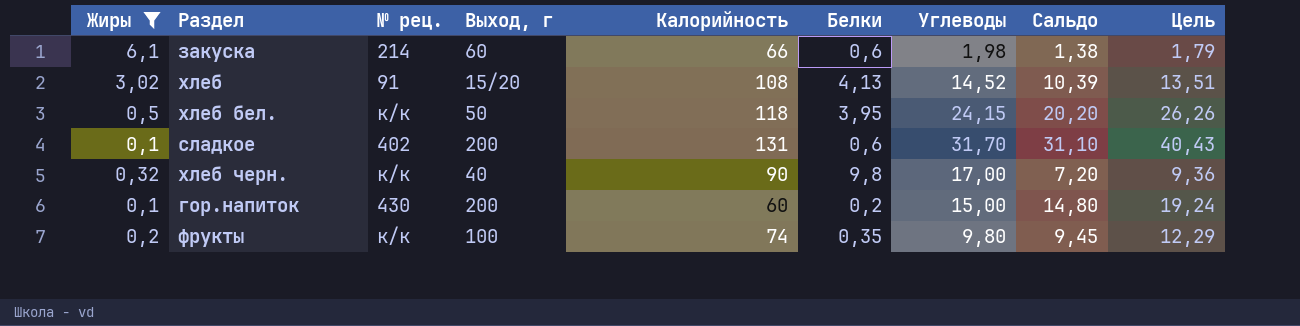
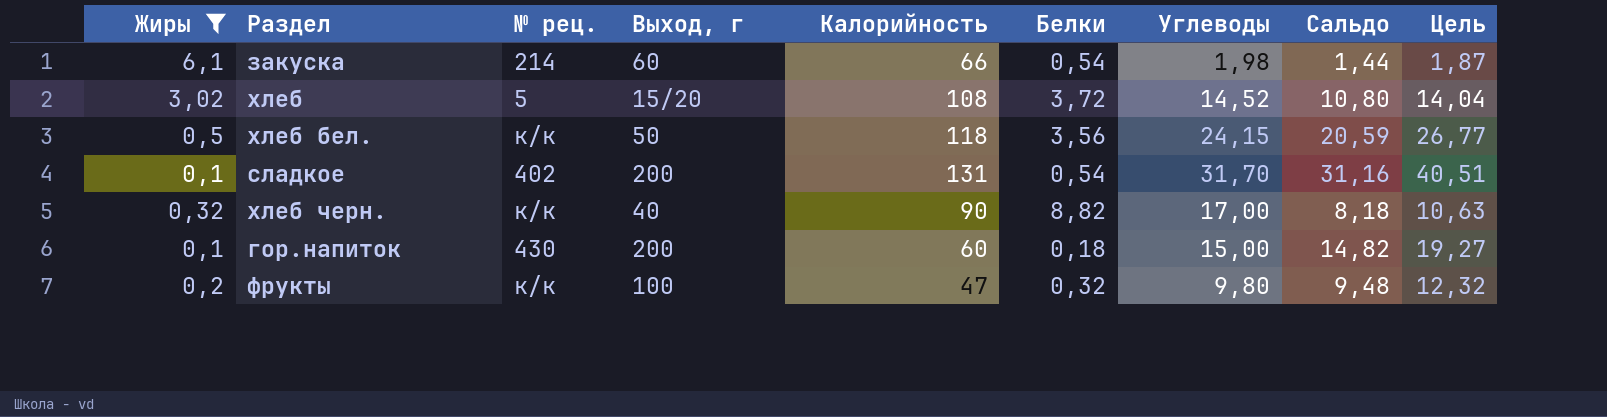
закуска | Белки: 0,6 -> 0,54
закуска | Сальдо: 1,38 -> 1,44
закуска | Цель: 1,79 -> 1,87
хлеб | № рец.: 91 -> 5
хлеб | Белки: 4,13 -> 3,72
хлеб | Сальдо: 10,39 -> 10,80
хлеб | Цель: 13,51 -> 14,04
хлеб бел. | Белки: 3,95 -> 3,56
хлеб бел. | Сальдо: 20,20 -> 20,59
хлеб бел. | Цель: 26,26 -> 26,77
сладкое | Белки: 0,6 -> 0,54
сладкое | Сальдо: 31,10 -> 31,16
сладкое | Цель: 40,43 -> 40,51
хлеб черн. | Белки: 9,8 -> 8,82
хлеб черн. | Сальдо: 7,20 -> 8,18
хлеб черн. | Цель: 9,36 -> 10,63
гор.напиток | Белки: 0,2 -> 0,18
гор.напиток | Сальдо: 14,80 -> 14,82
гор.напиток | Цель: 19,24 -> 19,27
фрукты | Калорийность: 74 -> 47
фрукты | Белки: 0,35 -> 0,32
фрукты | Сальдо: 9,45 -> 9,48
фрукты | Цель: 12,29 -> 12,32

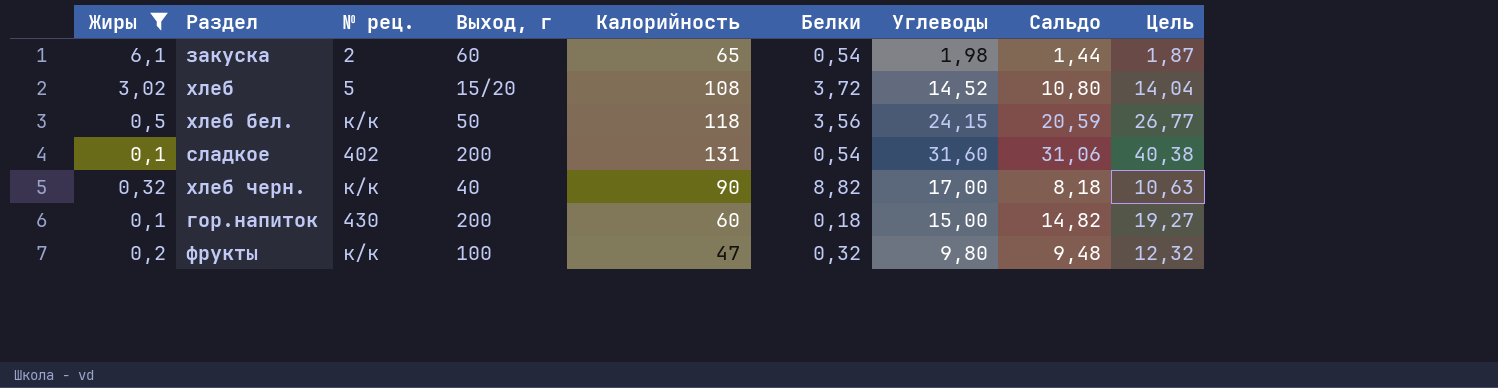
закуска | № рец.: 214 -> 2
закуска | Калорийность: 66 -> 65
сладкое | Углеводы: 31,70 -> 31,60
сладкое | Сальдо: 31,16 -> 31,06
сладкое | Цель: 40,51 -> 40,38

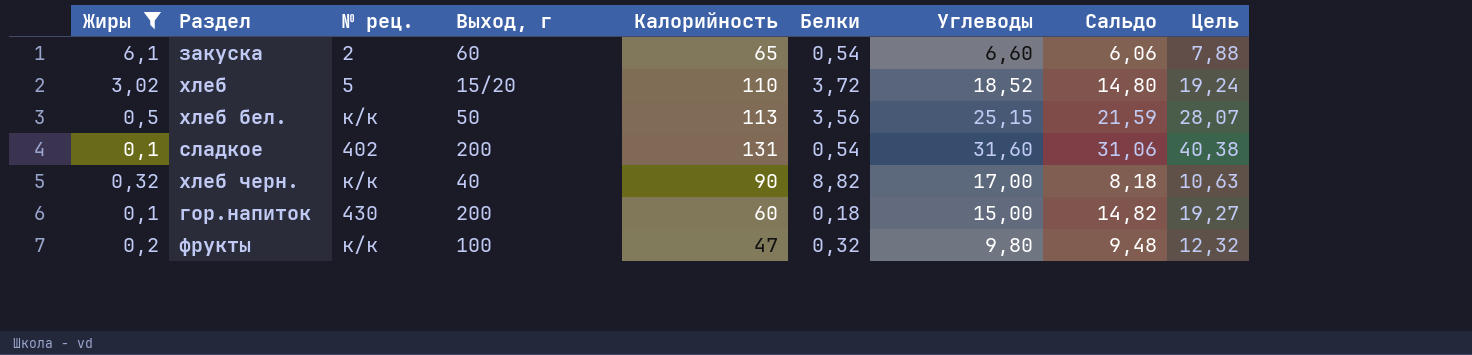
закуска | Углеводы: 1,98 -> 6,60
закуска | Сальдо: 1,44 -> 6,06
закуска | Цель: 1,87 -> 7,88
хлеб | Калорийность: 108 -> 110
хлеб | Углеводы: 14,52 -> 18,52
хлеб | Сальдо: 10,80 -> 14,80
хлеб | Цель: 14,04 -> 19,24
хлеб бел. | Калорийность: 118 -> 113
хлеб бел. | Углеводы: 24,15 -> 25,15
хлеб бел. | Сальдо: 20,59 -> 21,59
хлеб бел. | Цель: 26,77 -> 28,07

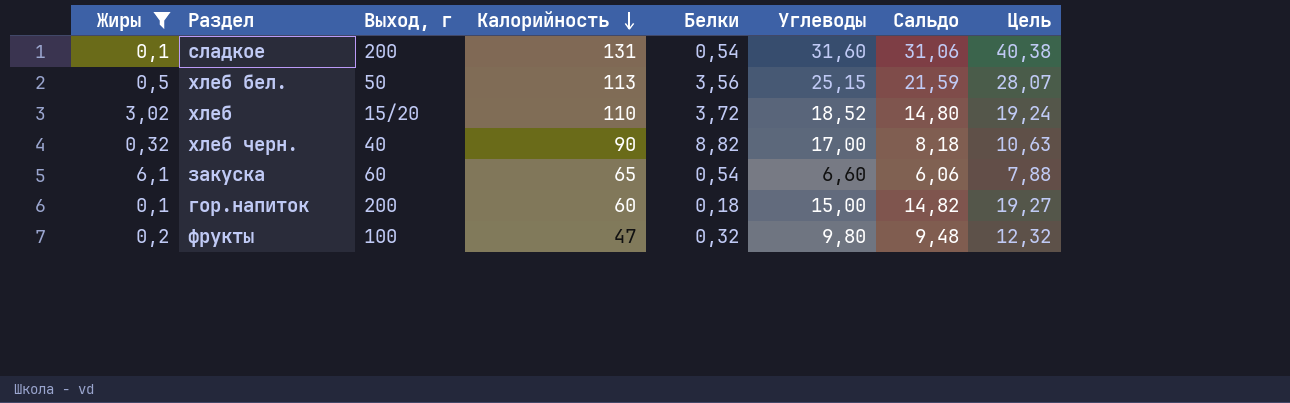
row order: none -> Калорийность descending
column № рец. | position: 3 -> none

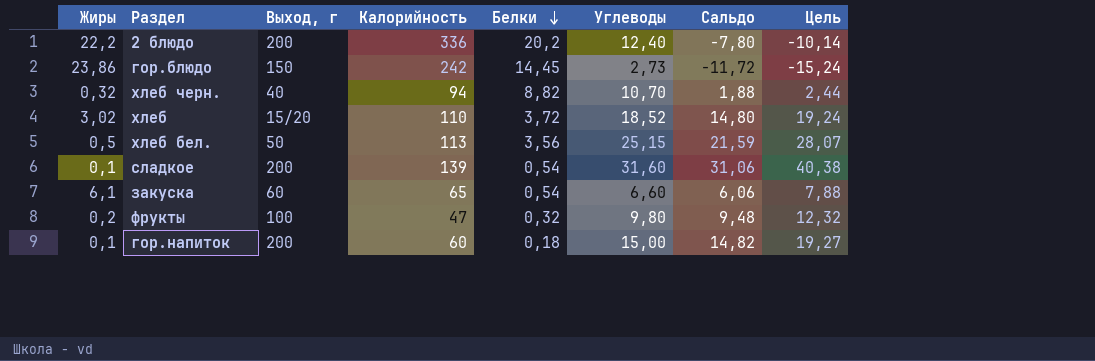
filter: Жиры <= 6,1 -> none
row order: Калорийность descending -> Белки descending
хлеб черн. | Калорийность: 90 -> 94
хлеб черн. | Углеводы: 17,00 -> 10,70
хлеб черн. | Сальдо: 8,18 -> 1,88
хлеб черн. | Цель: 10,63 -> 2,44
сладкое | Калорийность: 131 -> 139

